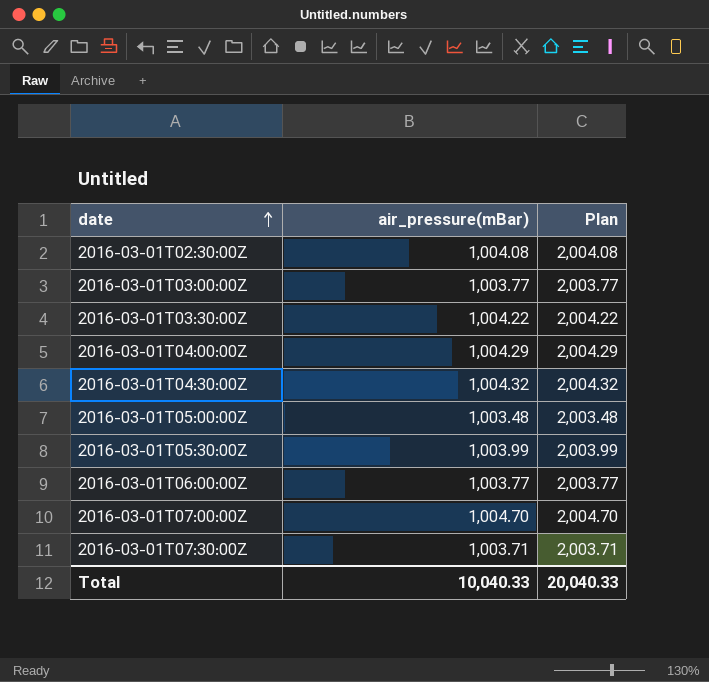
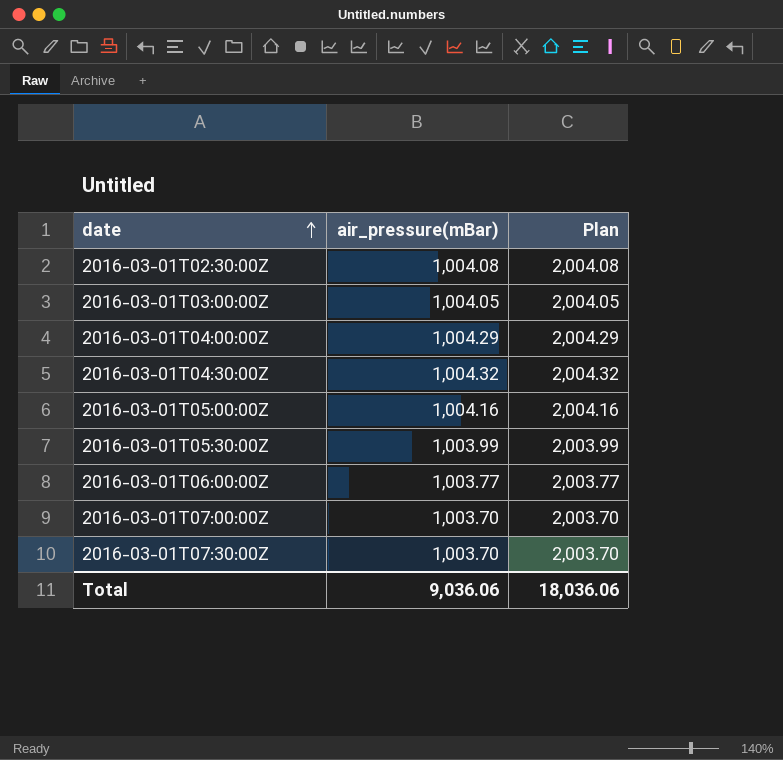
row 2016-03-01T03:30:00Z: 1,004.22 | 2,004.22 -> none
2016-03-01T03:00:00Z | air_pressure(mBar): 1,003.77 -> 1,004.05
2016-03-01T03:00:00Z | Plan: 2,003.77 -> 2,004.05
2016-03-01T05:00:00Z | air_pressure(mBar): 1,003.48 -> 1,004.16
2016-03-01T05:00:00Z | Plan: 2,003.48 -> 2,004.16
2016-03-01T07:00:00Z | air_pressure(mBar): 1,004.70 -> 1,003.70
2016-03-01T07:00:00Z | Plan: 2,004.70 -> 2,003.70
2016-03-01T07:30:00Z | air_pressure(mBar): 1,003.71 -> 1,003.70
2016-03-01T07:30:00Z | Plan: 2,003.71 -> 2,003.70
Total | air_pressure(mBar): 10,040.33 -> 9,036.06
Total | Plan: 20,040.33 -> 18,036.06

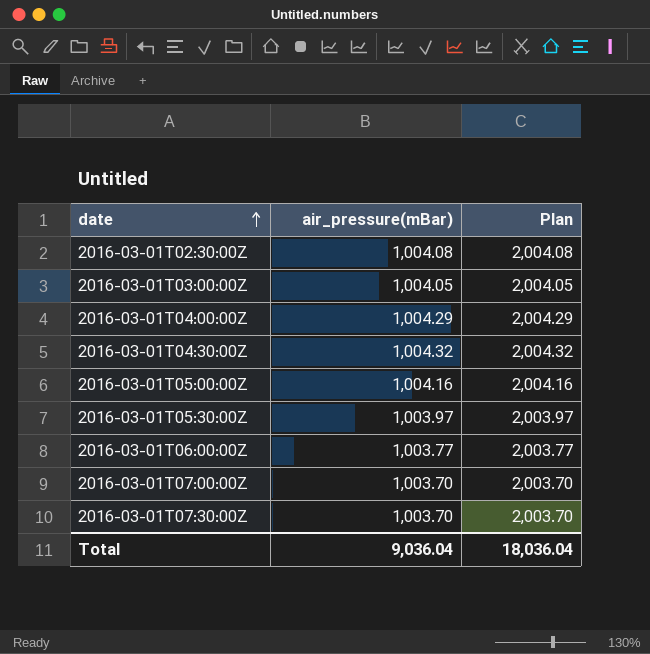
2016-03-01T05:30:00Z | air_pressure(mBar): 1,003.99 -> 1,003.97
2016-03-01T05:30:00Z | Plan: 2,003.99 -> 2,003.97
Total | air_pressure(mBar): 9,036.06 -> 9,036.04
Total | Plan: 18,036.06 -> 18,036.04

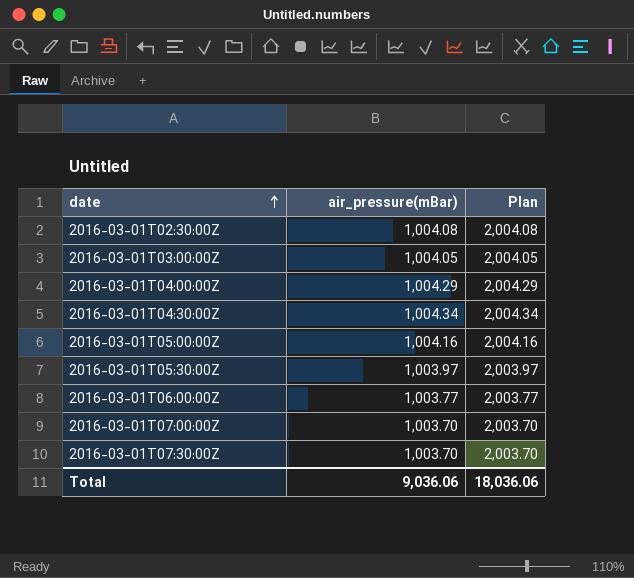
2016-03-01T04:30:00Z | air_pressure(mBar): 1,004.32 -> 1,004.34
2016-03-01T04:30:00Z | Plan: 2,004.32 -> 2,004.34
Total | air_pressure(mBar): 9,036.04 -> 9,036.06
Total | Plan: 18,036.04 -> 18,036.06

